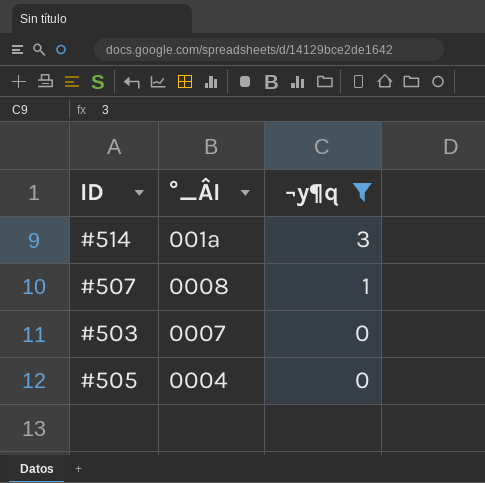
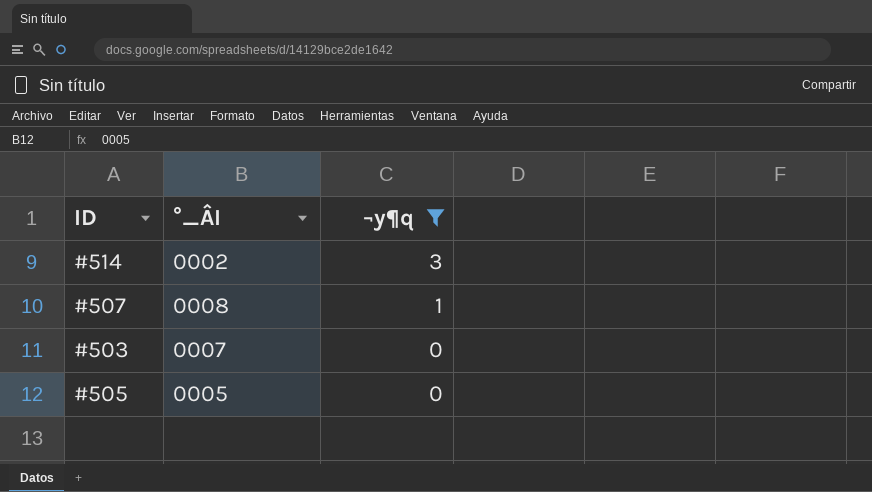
#514 | °_ÂI: 001a -> 0002
#505 | °_ÂI: 0004 -> 0005

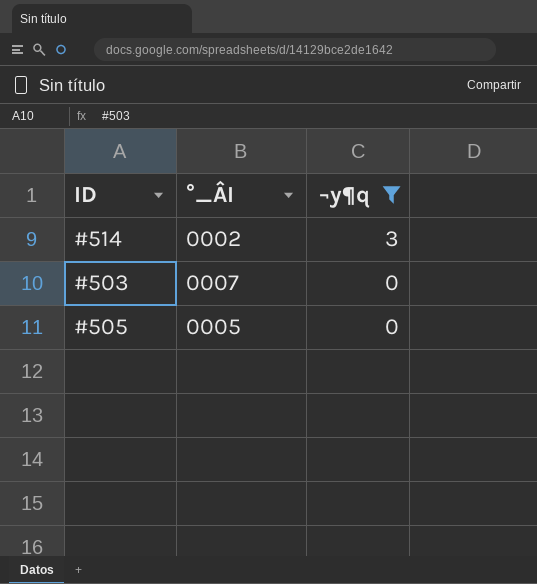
row #507: 0008 | 1 -> none

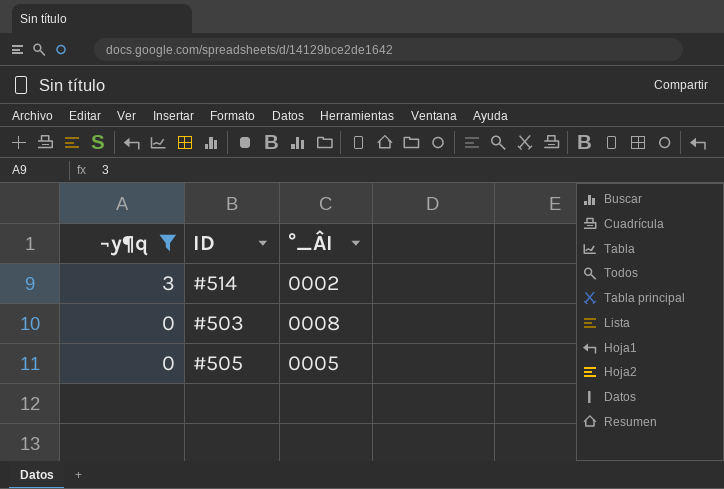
column ¬y¶q | position: 3 -> 1
#503 | °_ÂI: 0007 -> 0008

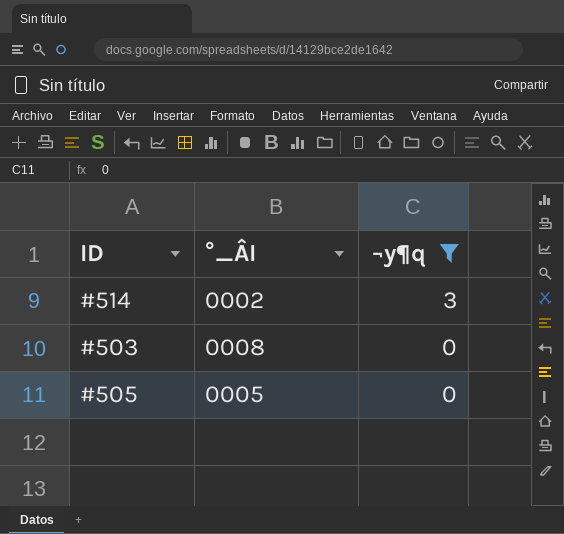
column ¬y¶q | position: 1 -> 3

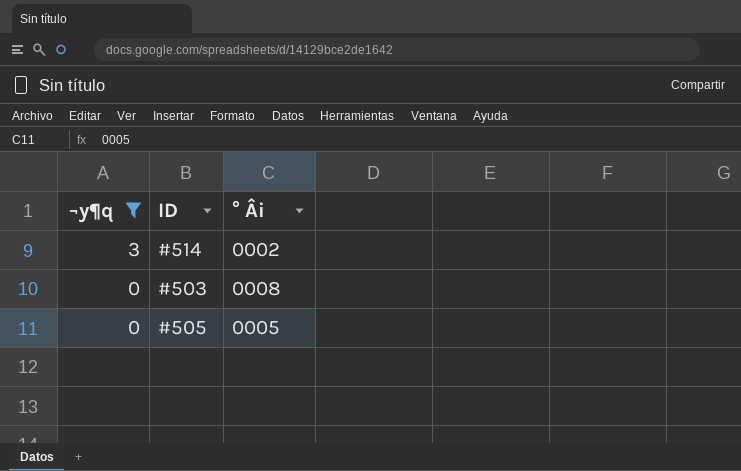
column ¬y¶q | position: 3 -> 1
column name: °_ÂI -> ° Âi

